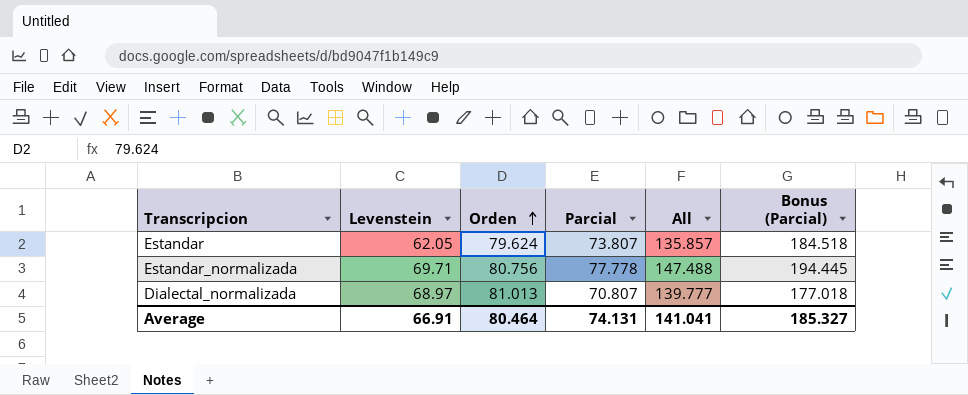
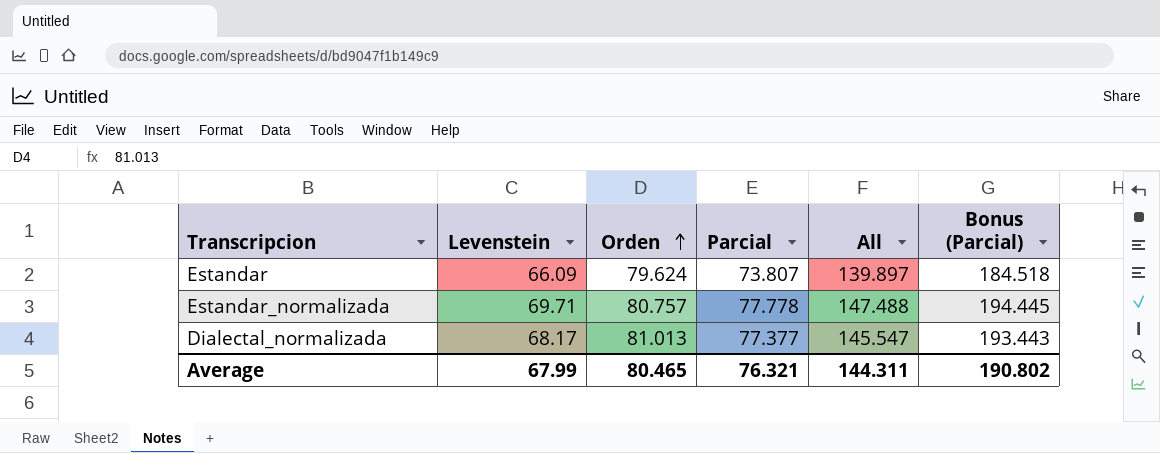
Estandar | Levenstein: 62.05 -> 66.09
Estandar | All: 135.857 -> 139.897
Estandar_normalizada | Orden: 80.756 -> 80.757
Dialectal_normalizada | Levenstein: 68.97 -> 68.17
Dialectal_normalizada | Parcial: 70.807 -> 77.377
Dialectal_normalizada | All: 139.777 -> 145.547
Dialectal_normalizada | Bonus (Parcial): 177.018 -> 193.443
Average | Levenstein: 66.91 -> 67.99
Average | Orden: 80.464 -> 80.465
Average | Parcial: 74.131 -> 76.321
Average | All: 141.041 -> 144.311
Average | Bonus (Parcial): 185.327 -> 190.802

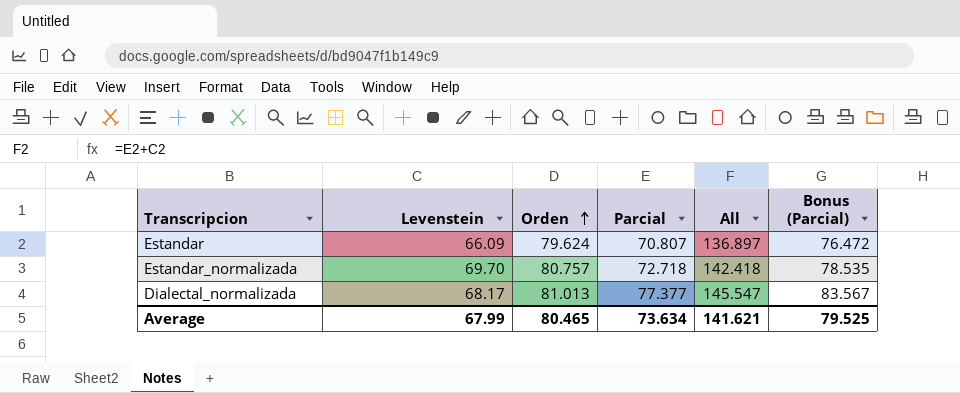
column Bonus (Parcial) | formula: [Parcial] * 2.5 -> [Parcial] * 1.08
Estandar | Parcial: 73.807 -> 70.807
Estandar | All: 139.897 -> 136.897
Estandar_normalizada | Levenstein: 69.71 -> 69.70
Estandar_normalizada | Parcial: 77.778 -> 72.718
Estandar_normalizada | All: 147.488 -> 142.418
Average | Parcial: 76.321 -> 73.634
Average | All: 144.311 -> 141.621
Average | Bonus (Parcial): 190.802 -> 79.525

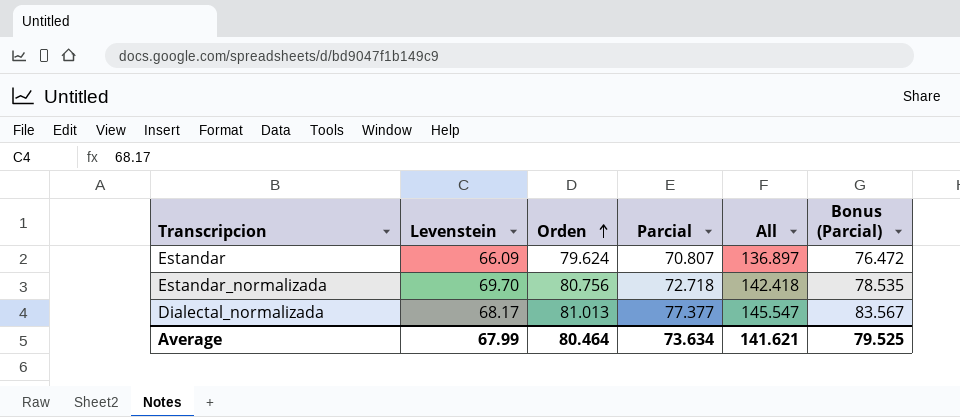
Estandar_normalizada | Orden: 80.757 -> 80.756
Average | Orden: 80.465 -> 80.464

